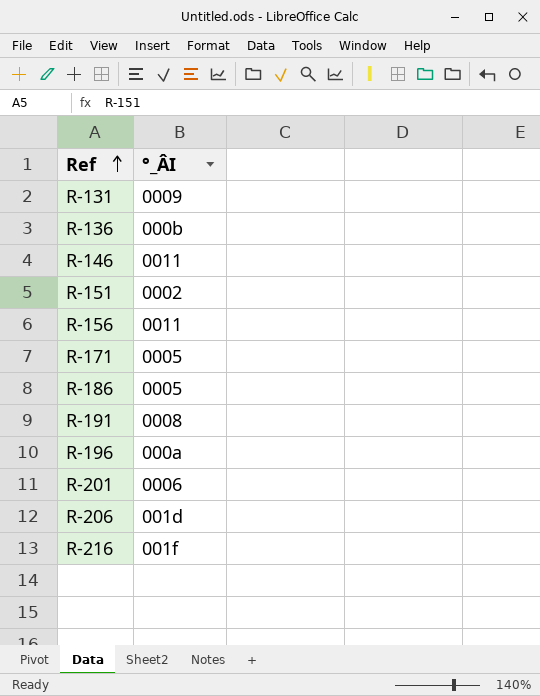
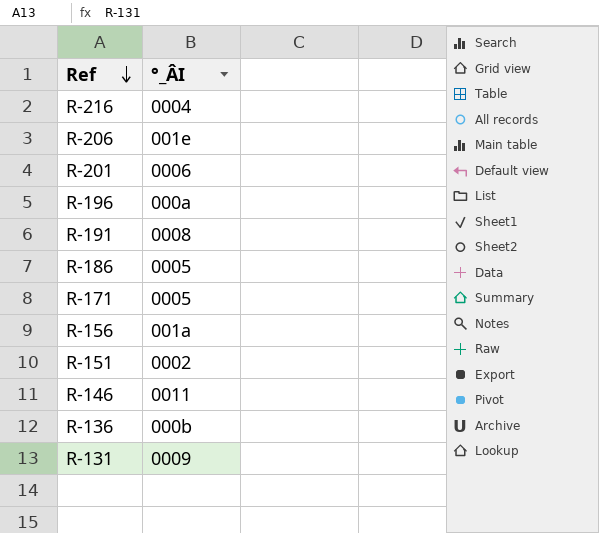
row order: Ref ascending -> Ref descending
R-216 | °_ÂI: 001f -> 0004
R-206 | °_ÂI: 001d -> 001e
R-156 | °_ÂI: 0011 -> 001a

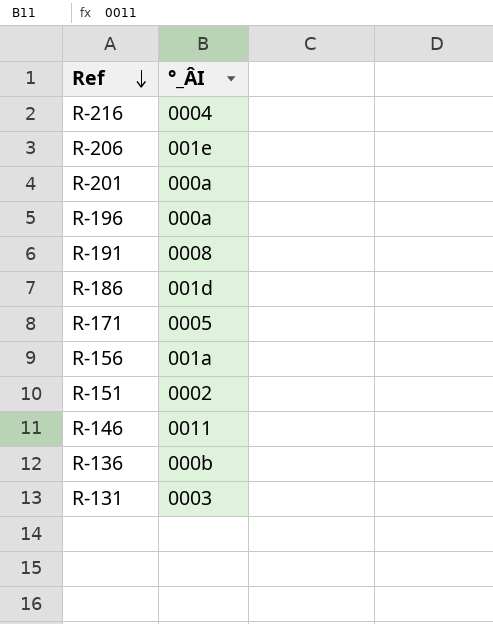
R-201 | °_ÂI: 0006 -> 000a
R-186 | °_ÂI: 0005 -> 001d
R-131 | °_ÂI: 0009 -> 0003

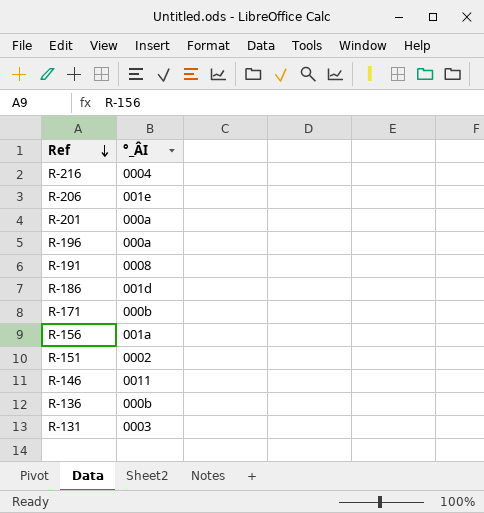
R-171 | °_ÂI: 0005 -> 000b

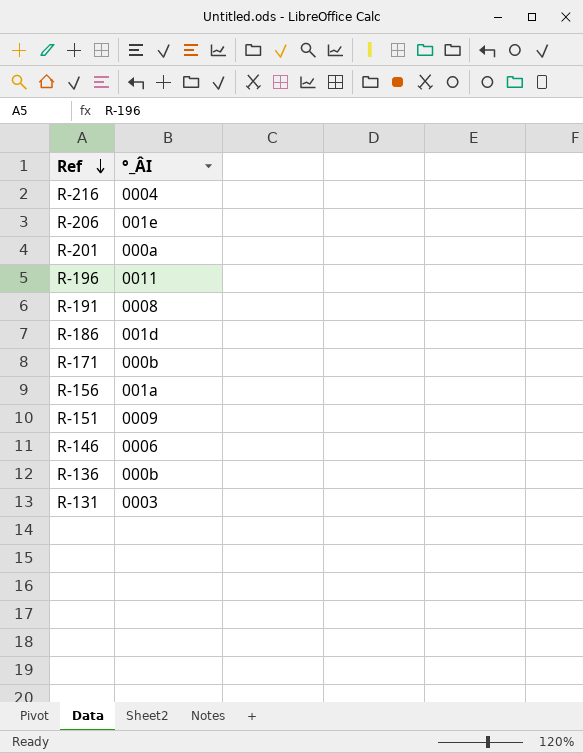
R-196 | °_ÂI: 000a -> 0011
R-151 | °_ÂI: 0002 -> 0009
R-146 | °_ÂI: 0011 -> 0006

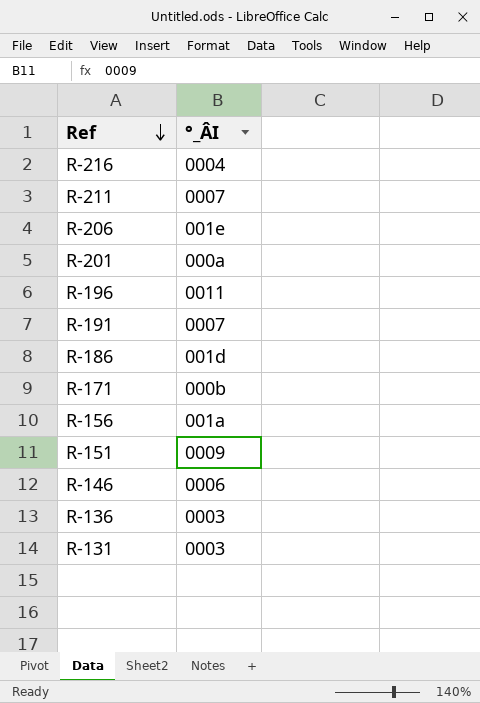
row R-211: none -> 0007
R-191 | °_ÂI: 0008 -> 0007
R-136 | °_ÂI: 000b -> 0003

